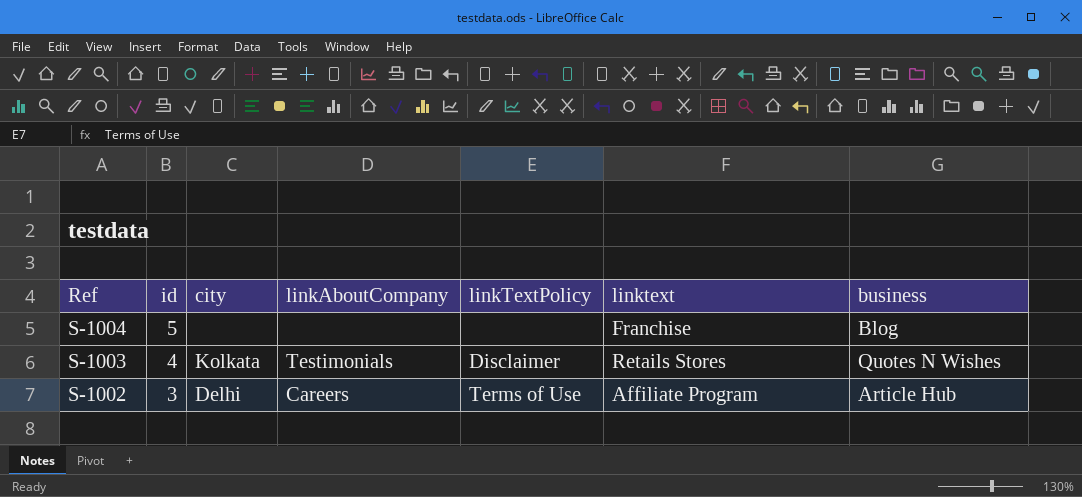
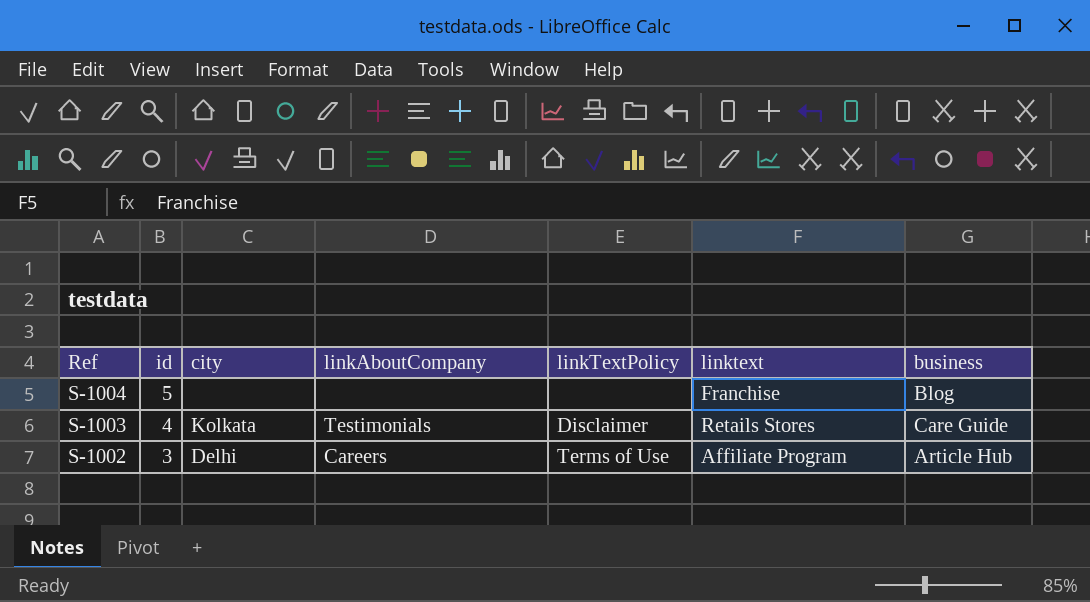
S-1003 | business: Quotes N Wishes -> Care Guide

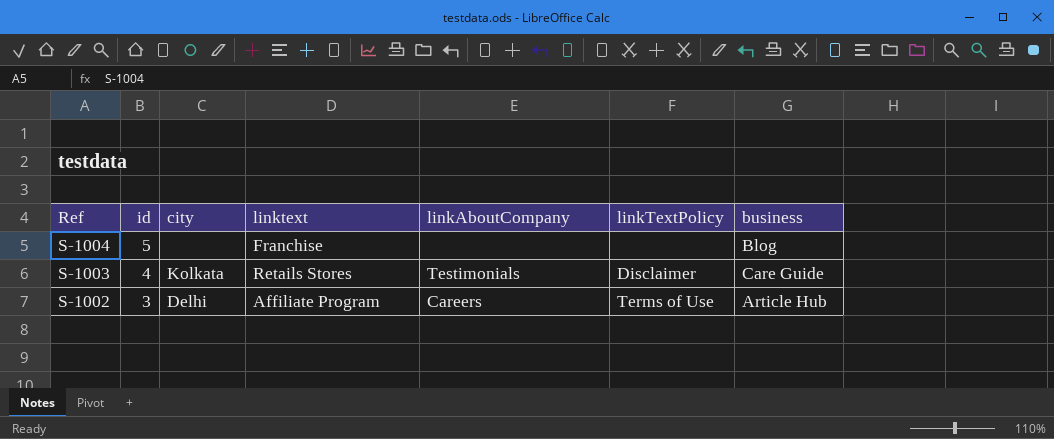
column linktext | position: 6 -> 4

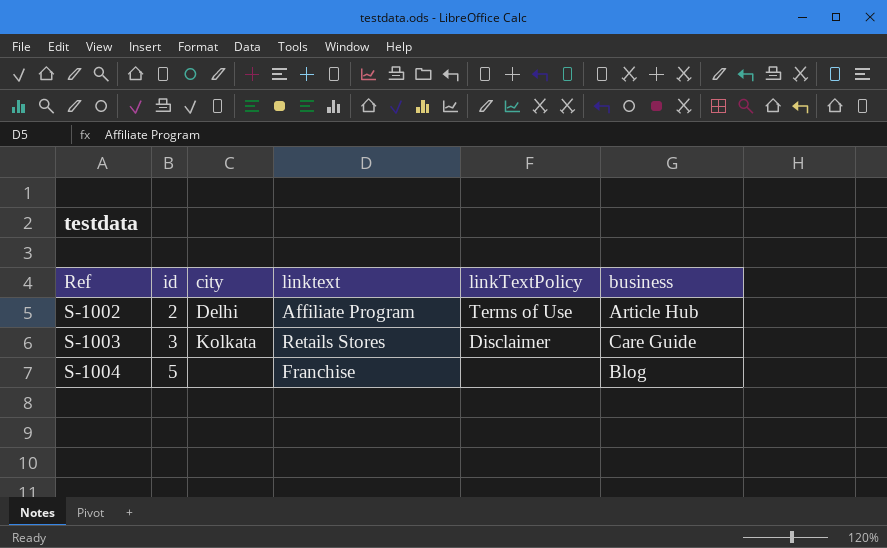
row order: Ref descending -> Ref ascending
column linkAboutCompany | position: 5 -> none
S-1002 | id: 3 -> 2
S-1003 | id: 4 -> 3

